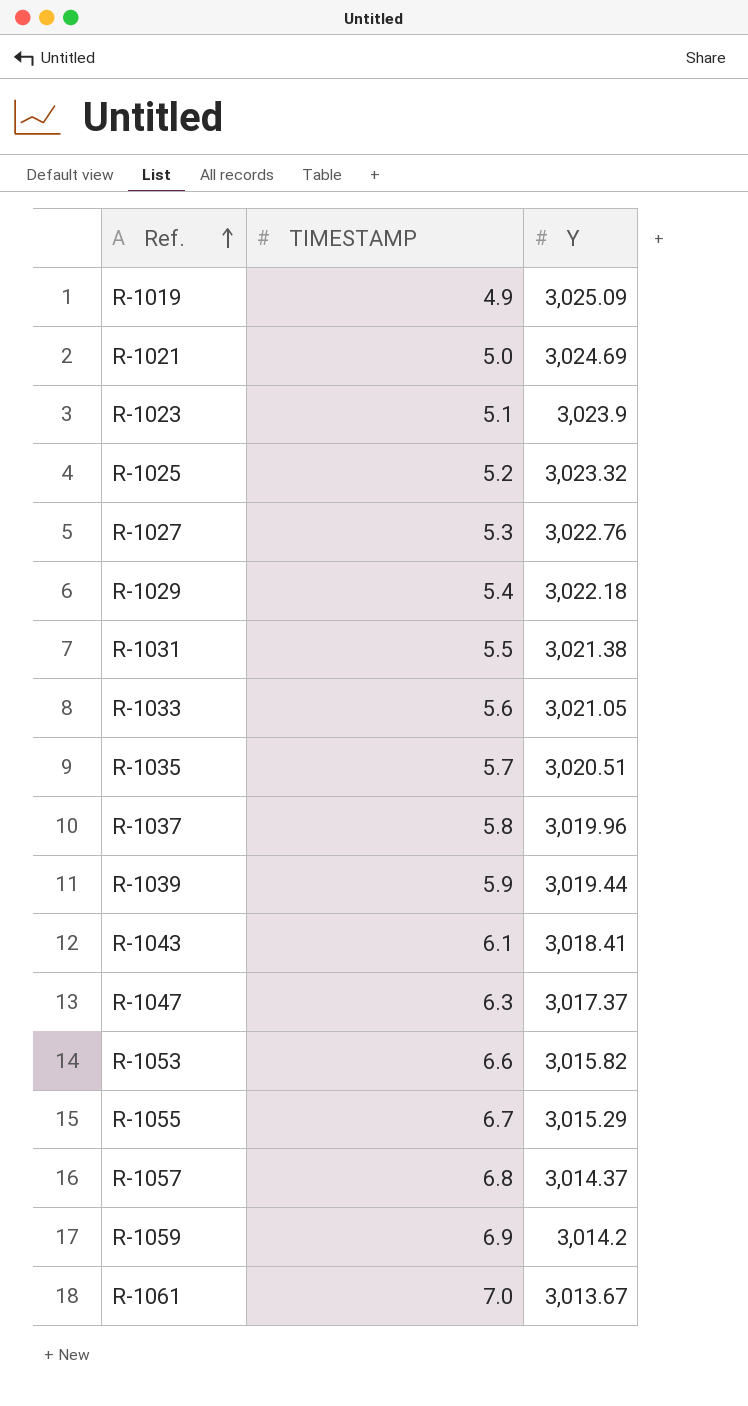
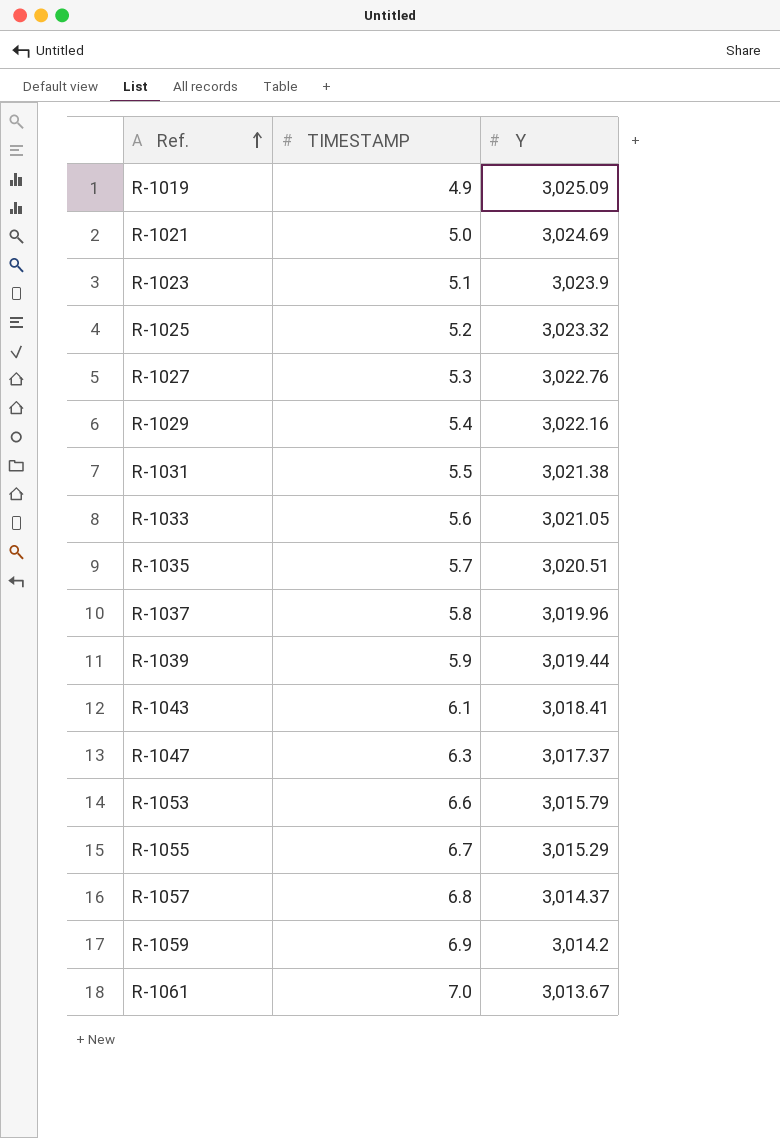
R-1029 | Y: 3,022.18 -> 3,022.16
R-1053 | Y: 3,015.82 -> 3,015.79

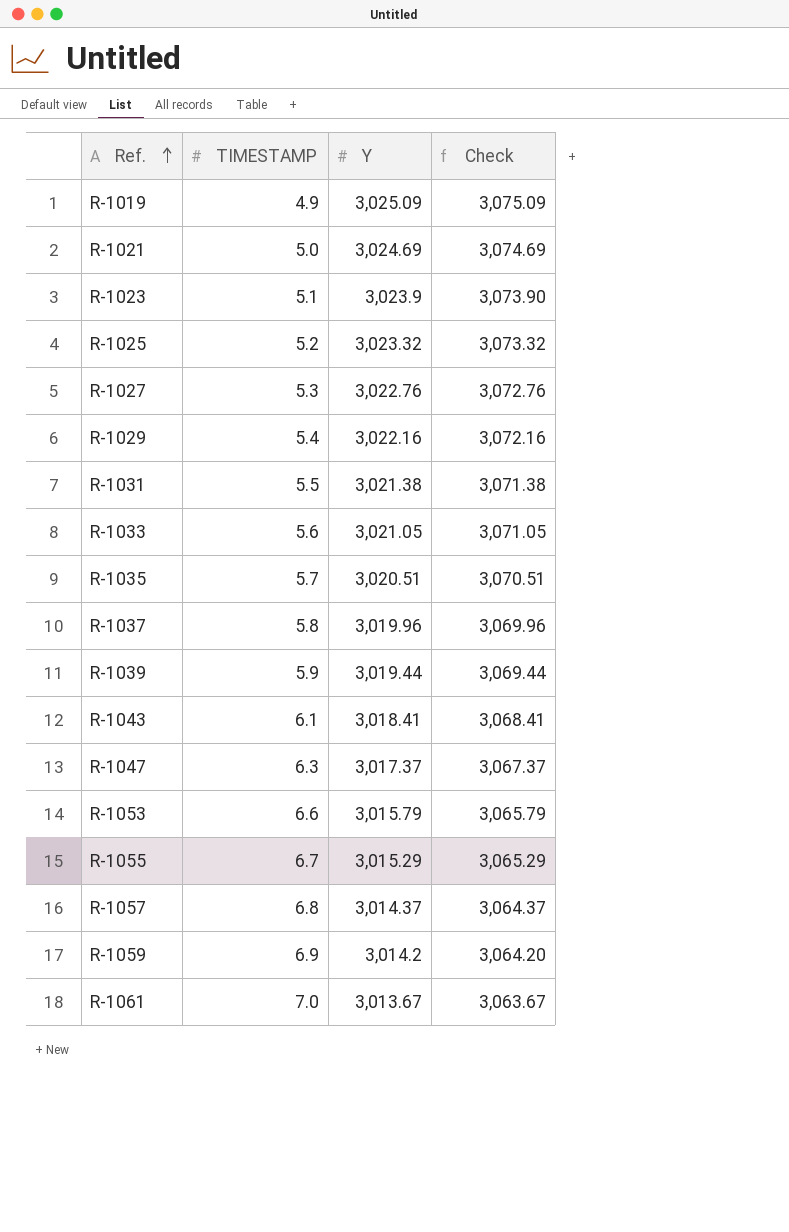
column Check | formula: none -> [Y] + 50

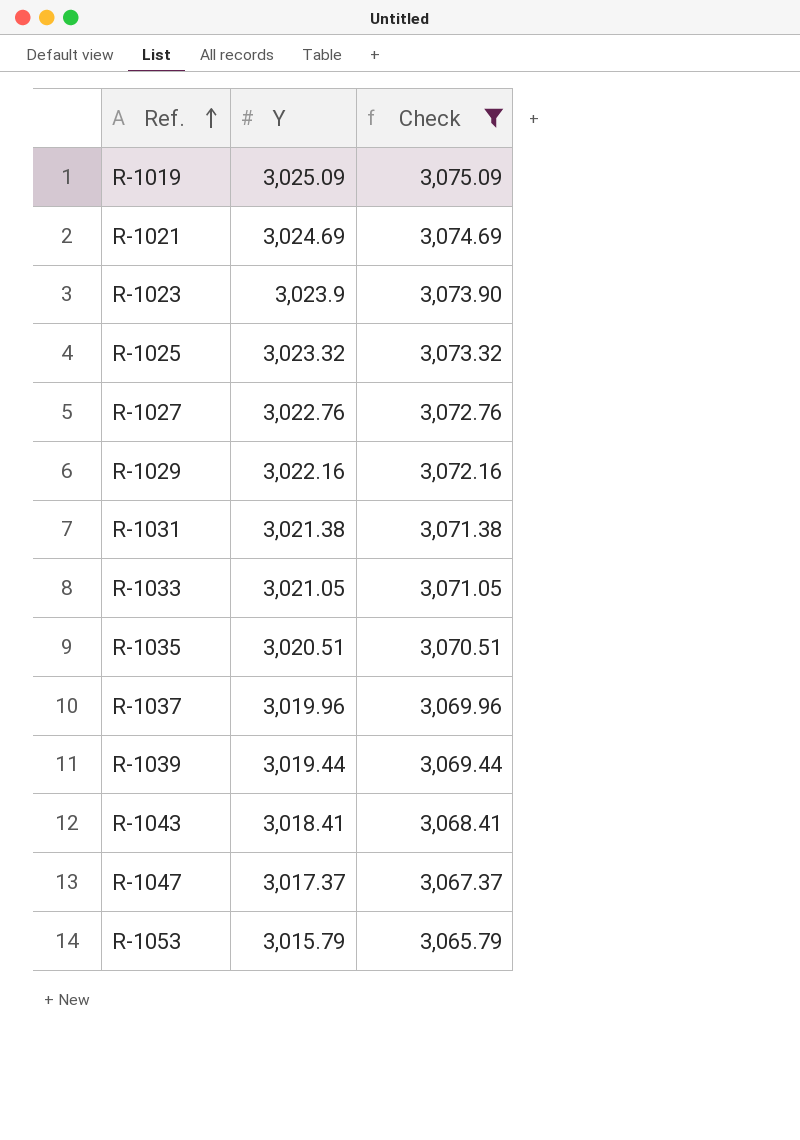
filter: none -> Check >= 3,065.79
column TIMESTAMP | position: 2 -> none

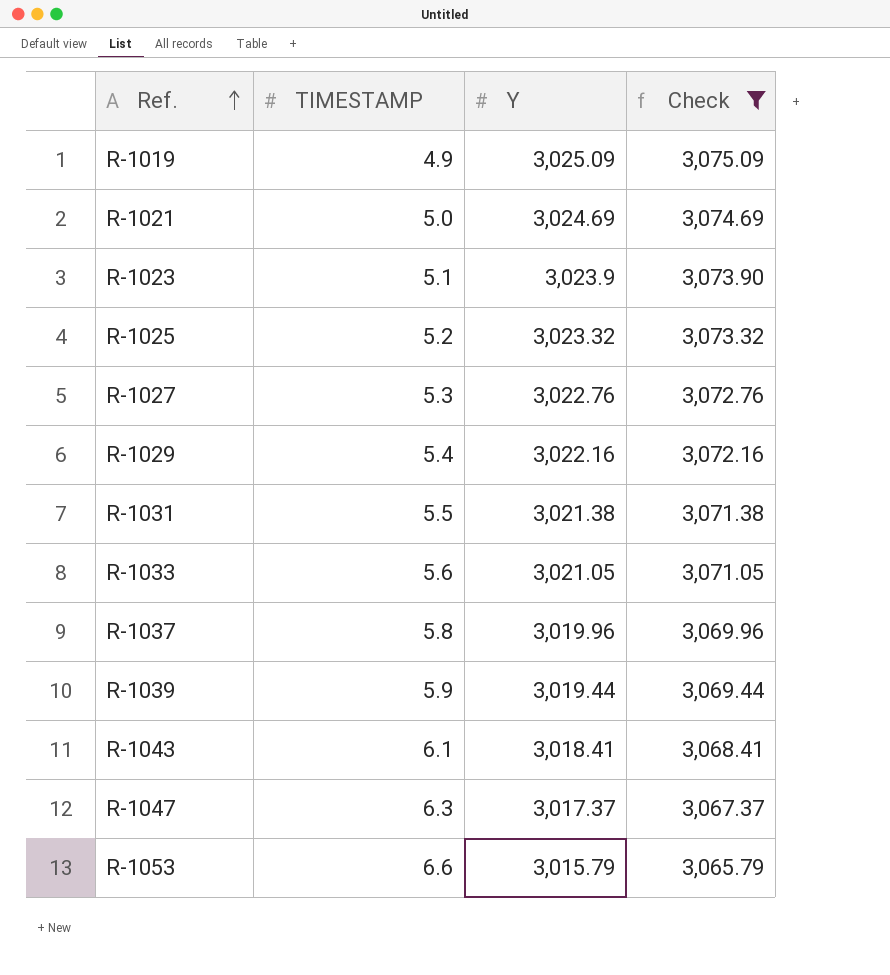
column TIMESTAMP | position: none -> 2
row R-1035: 3,020.51 | 3,070.51 -> none

